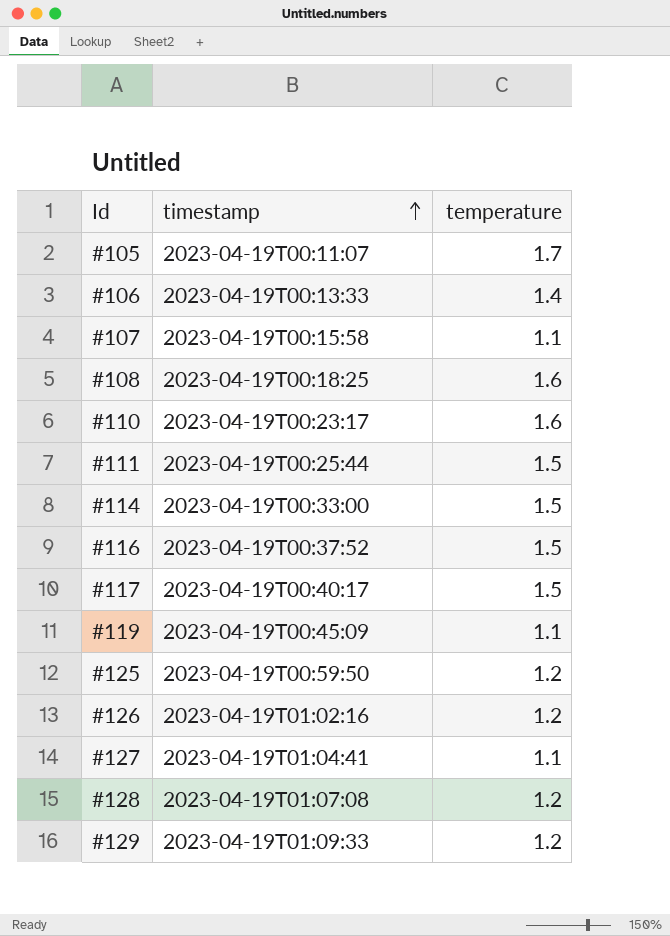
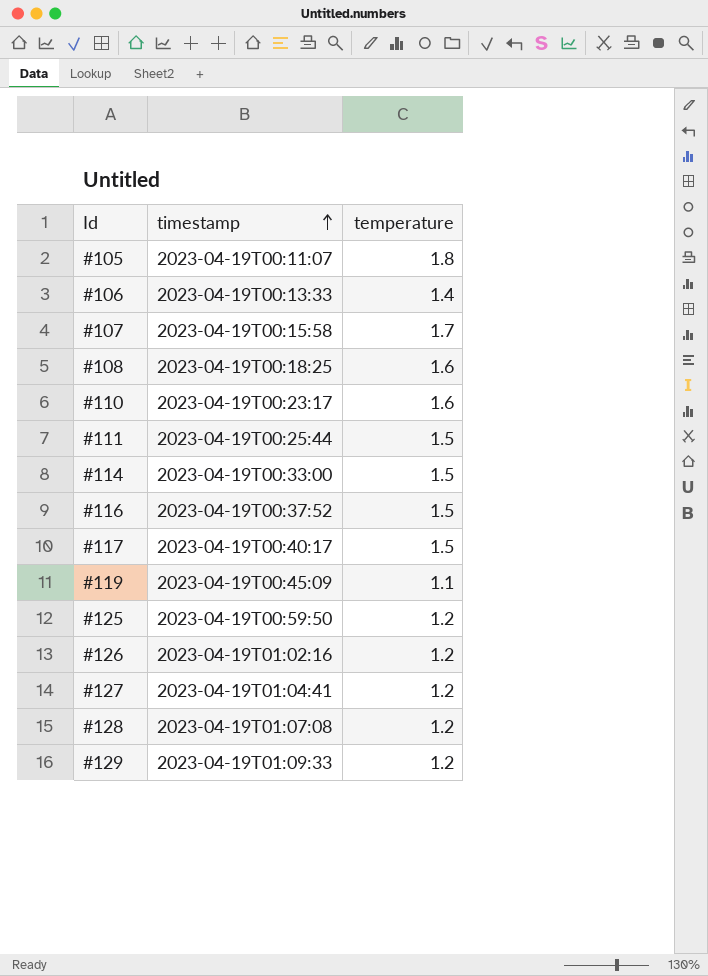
#105 | temperature: 1.7 -> 1.8
#107 | temperature: 1.1 -> 1.7
#127 | temperature: 1.1 -> 1.2

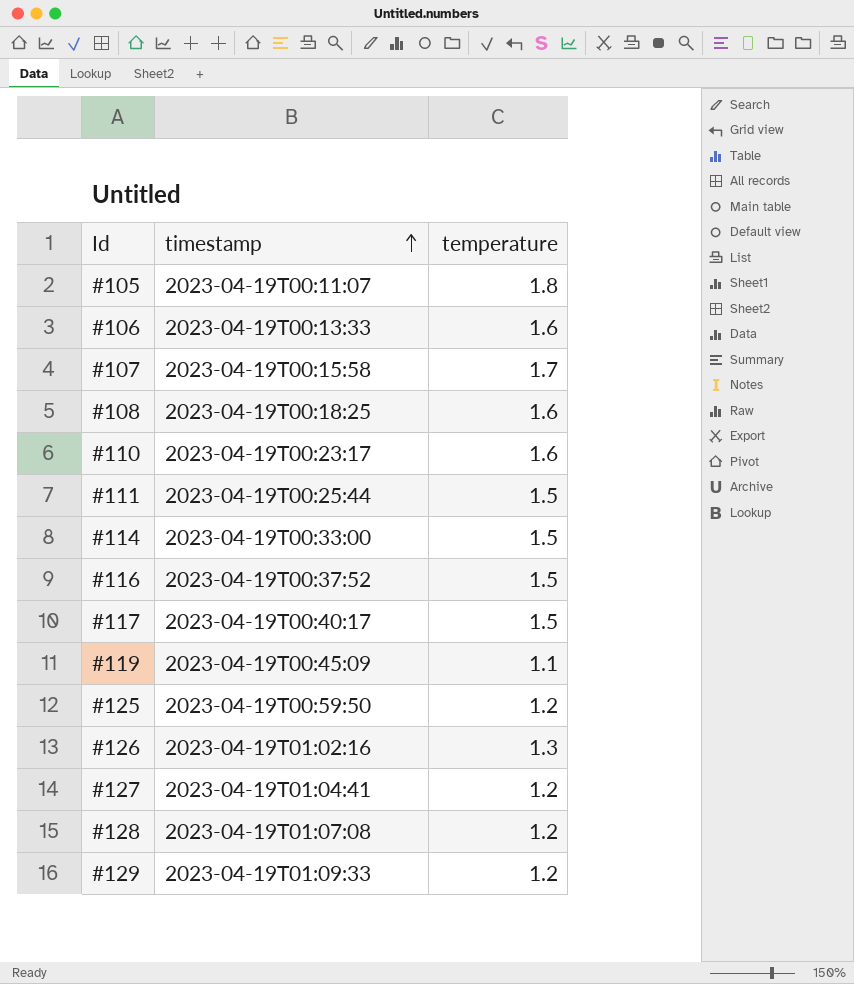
#106 | temperature: 1.4 -> 1.6
#126 | temperature: 1.2 -> 1.3

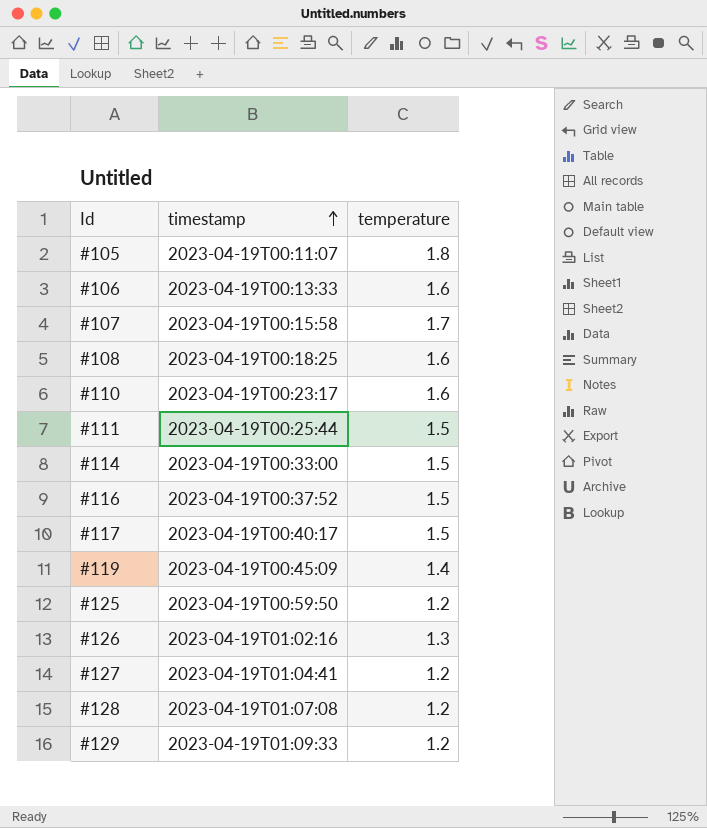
#119 | temperature: 1.1 -> 1.4

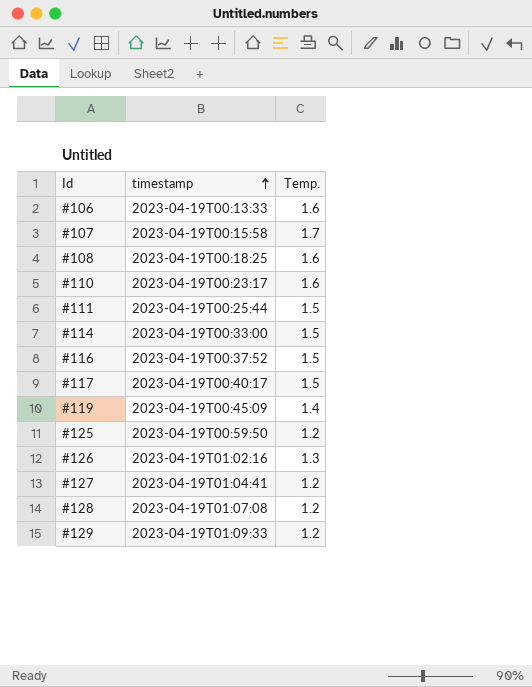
column name: temperature -> Temp.
row #105: 2023-04-19T00:11:07 | 1.8 -> none

